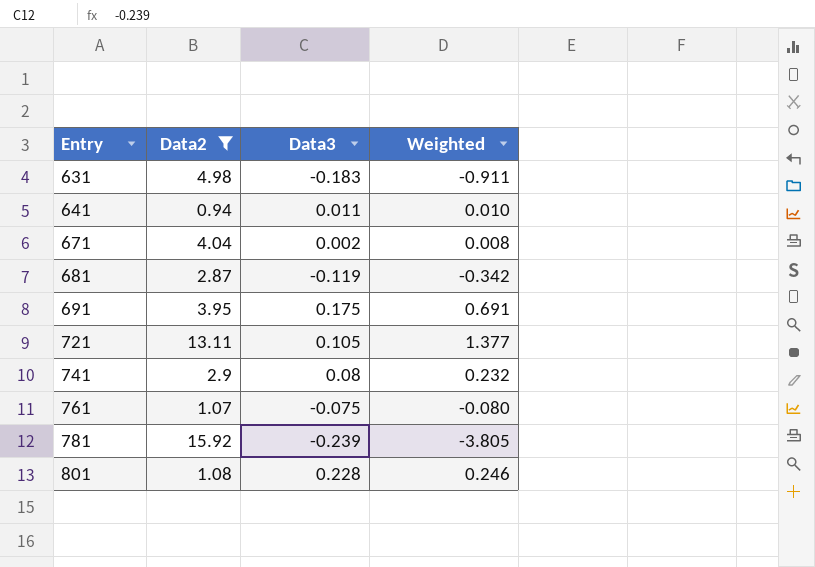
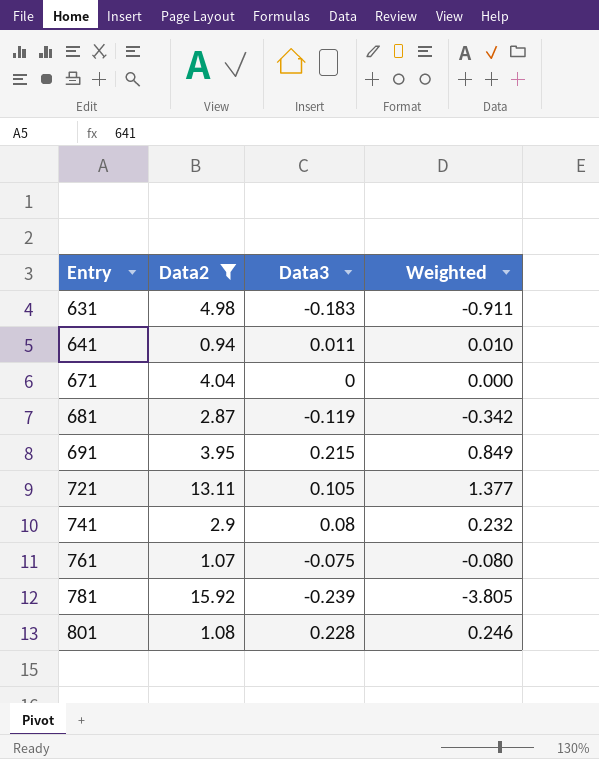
671 | Data3: 0.002 -> 0
671 | Weighted: 0.008 -> 0.000
691 | Data3: 0.175 -> 0.215
691 | Weighted: 0.691 -> 0.849

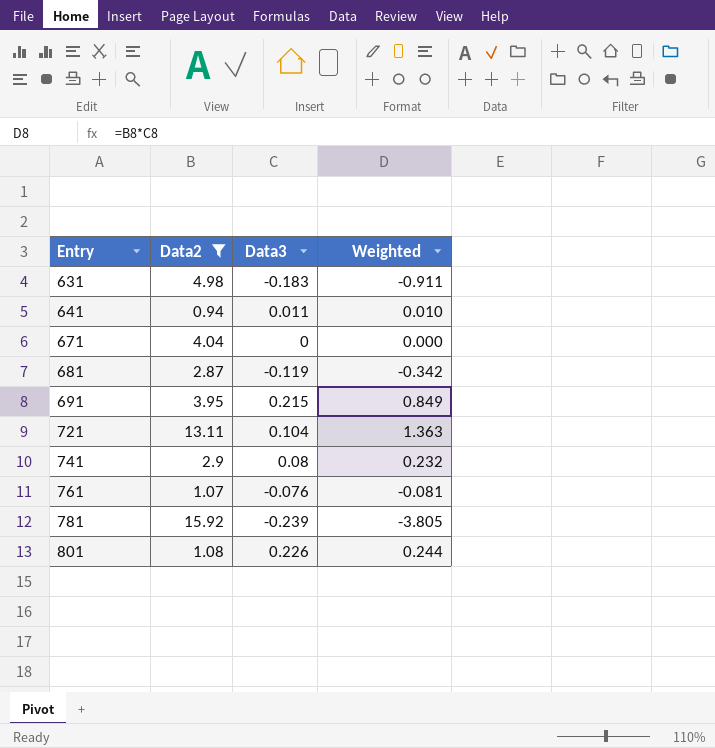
721 | Data3: 0.105 -> 0.104
721 | Weighted: 1.377 -> 1.363
761 | Data3: -0.075 -> -0.076
761 | Weighted: -0.080 -> -0.081
801 | Data3: 0.228 -> 0.226
801 | Weighted: 0.246 -> 0.244

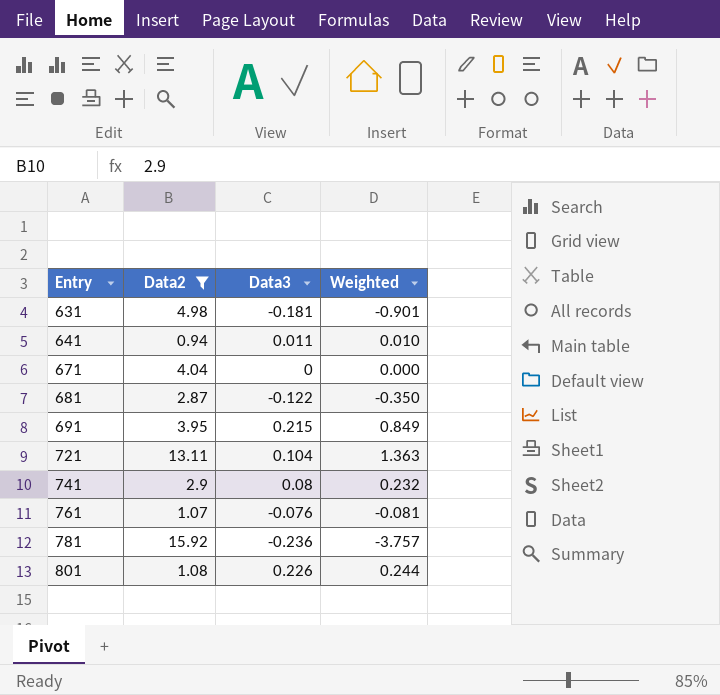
631 | Data3: -0.183 -> -0.181
631 | Weighted: -0.911 -> -0.901
681 | Data3: -0.119 -> -0.122
681 | Weighted: -0.342 -> -0.350
781 | Data3: -0.239 -> -0.236
781 | Weighted: -3.805 -> -3.757

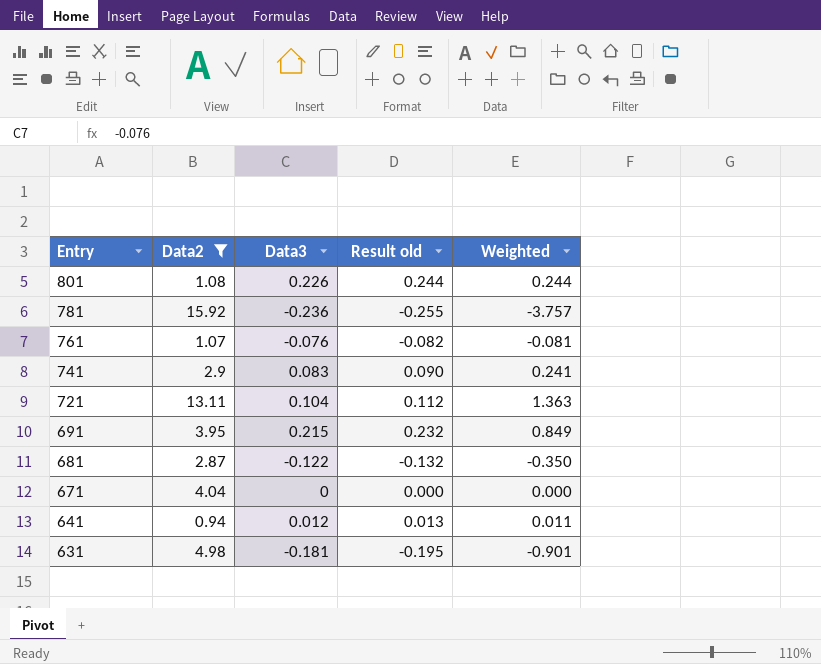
row order: Entry ascending -> Entry descending
column Result old | formula: none -> [Data3] * 1.08
741 | Data3: 0.08 -> 0.083
741 | Weighted: 0.232 -> 0.241
641 | Data3: 0.011 -> 0.012
641 | Weighted: 0.010 -> 0.011

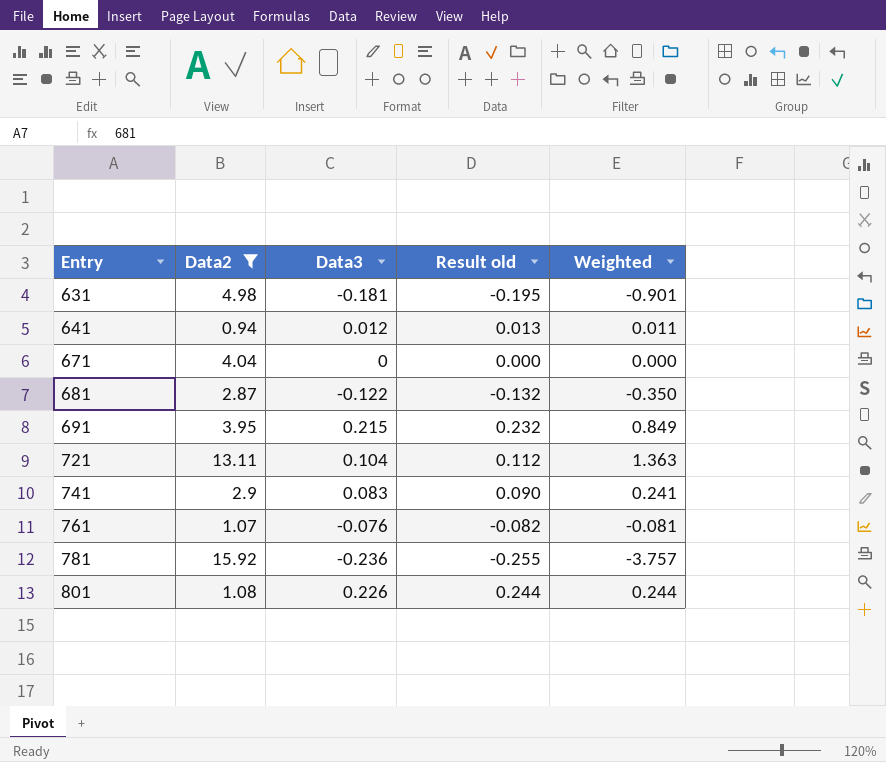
row order: Entry descending -> Entry ascending

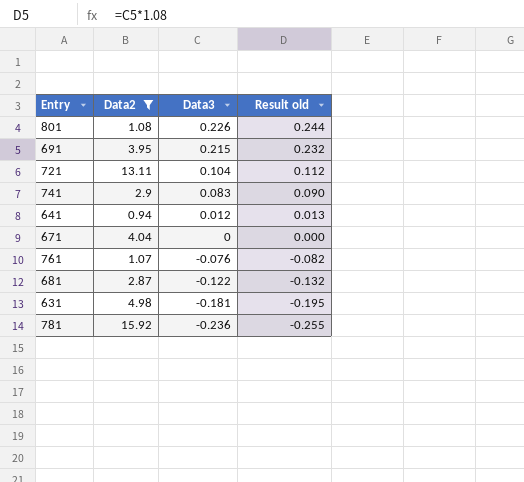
row order: Entry ascending -> Data3 descending
column Weighted | formula: [Data2] * [Data3] -> none

